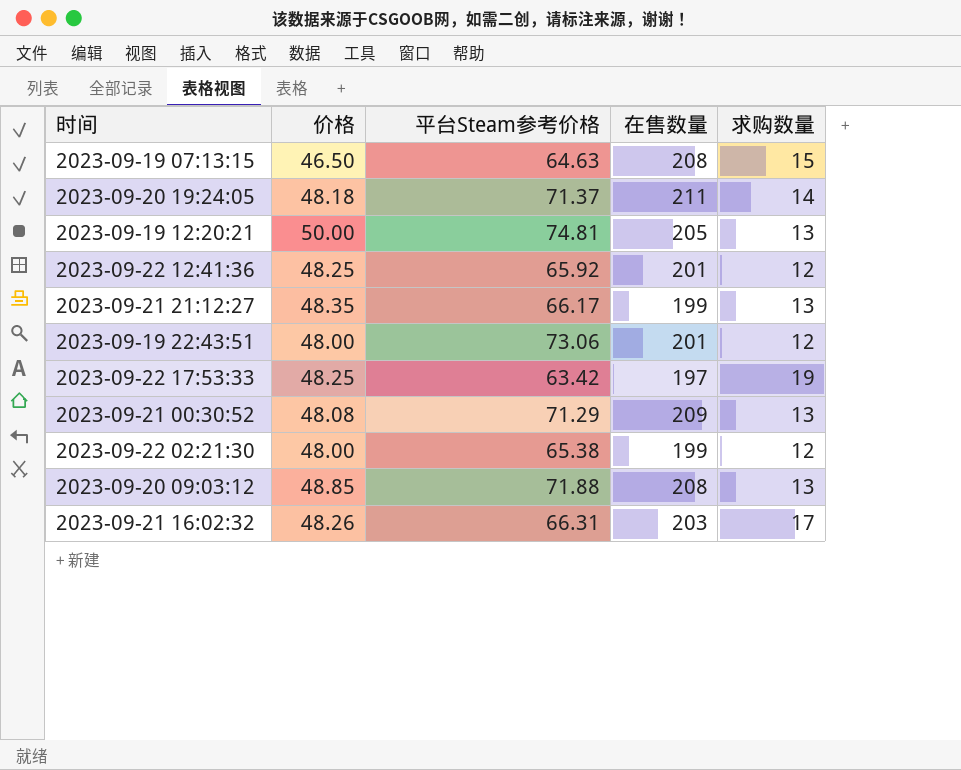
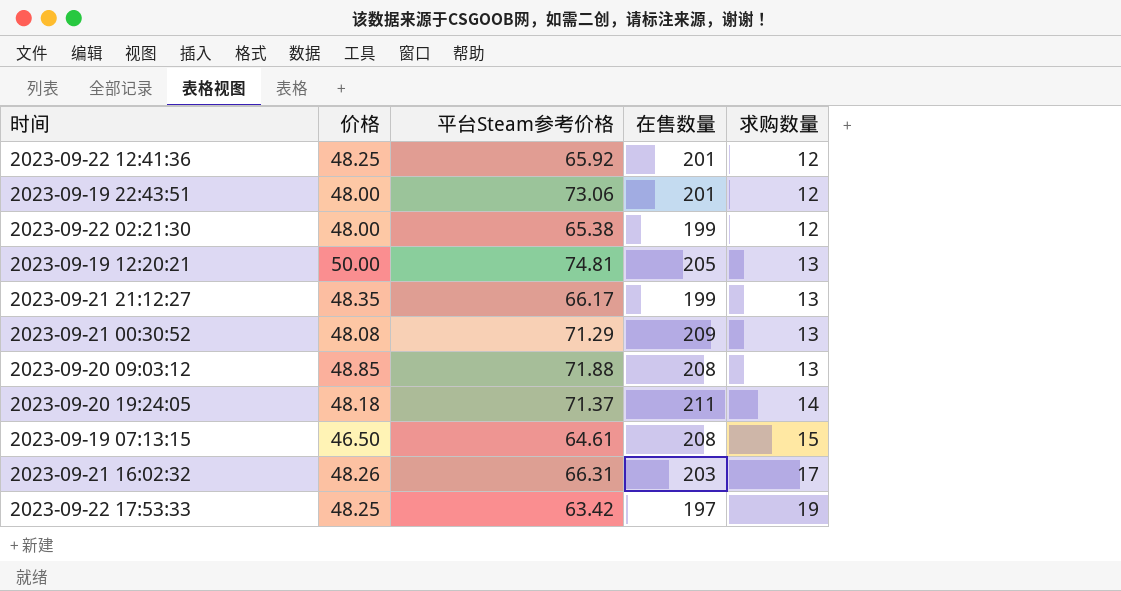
row order: none -> 求购数量 ascending
2023-09-19 07:13:15 | 平台Steam参考价格: 64.63 -> 64.61

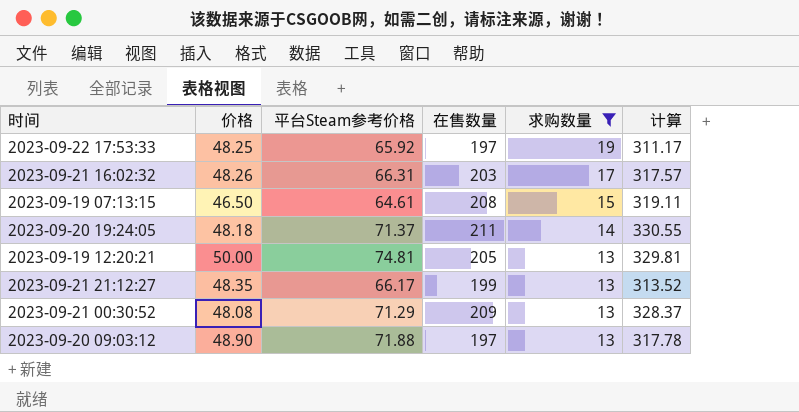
filter: none -> 求购数量 != 12
row order: 求购数量 ascending -> 求购数量 descending
column 计算 | formula: none -> [价格] + [平台Steam参考价格] + [在售数量]
2023-09-22 17:53:33 | 平台Steam参考价格: 63.42 -> 65.92
2023-09-20 09:03:12 | 价格: 48.85 -> 48.90
2023-09-20 09:03:12 | 在售数量: 208 -> 197

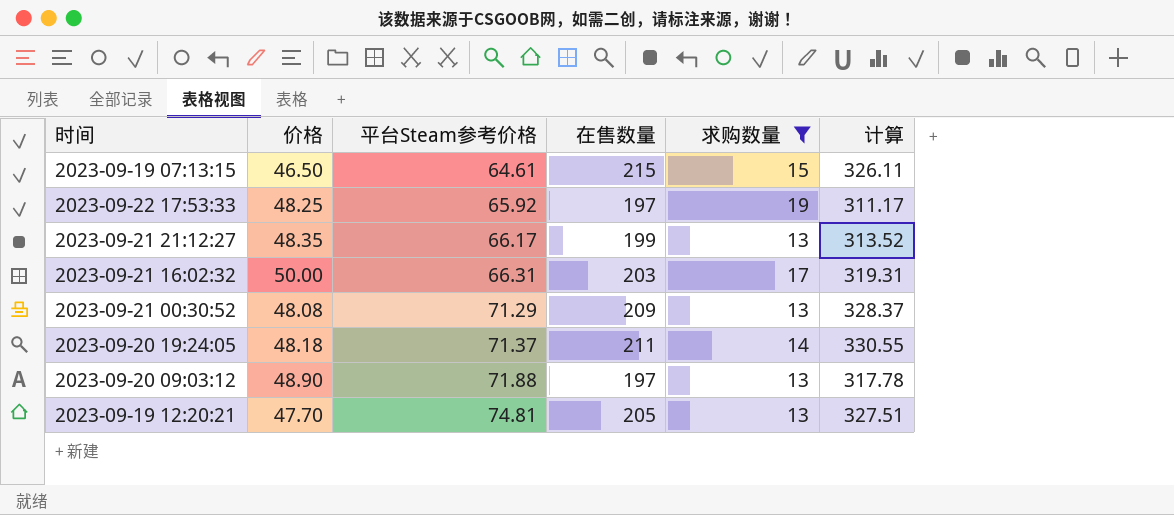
row order: 求购数量 descending -> 平台Steam参考价格 ascending
2023-09-19 07:13:15 | 在售数量: 208 -> 215
2023-09-19 07:13:15 | 计算: 319.11 -> 326.11
2023-09-21 16:02:32 | 价格: 48.26 -> 50.00
2023-09-21 16:02:32 | 计算: 317.57 -> 319.31
2023-09-19 12:20:21 | 价格: 50.00 -> 47.70
2023-09-19 12:20:21 | 计算: 329.81 -> 327.51

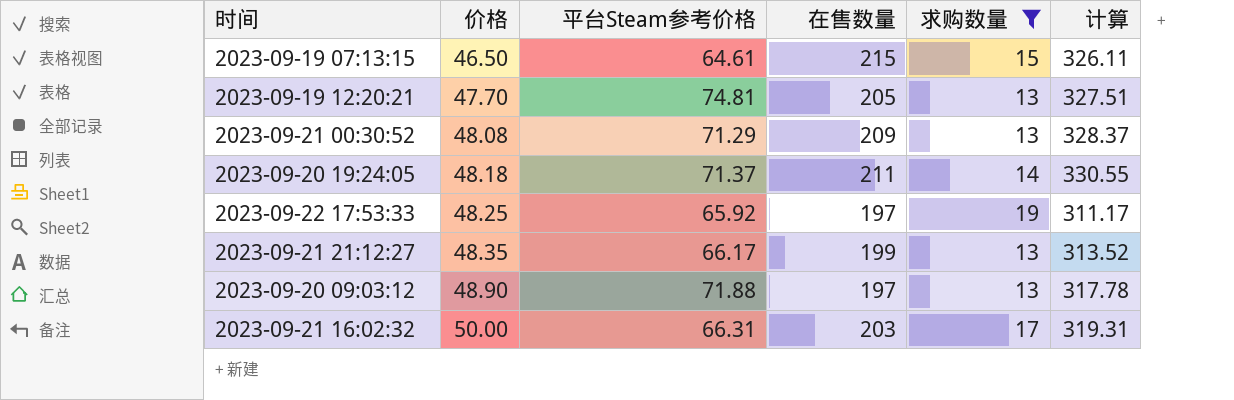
row order: 平台Steam参考价格 ascending -> 价格 ascending

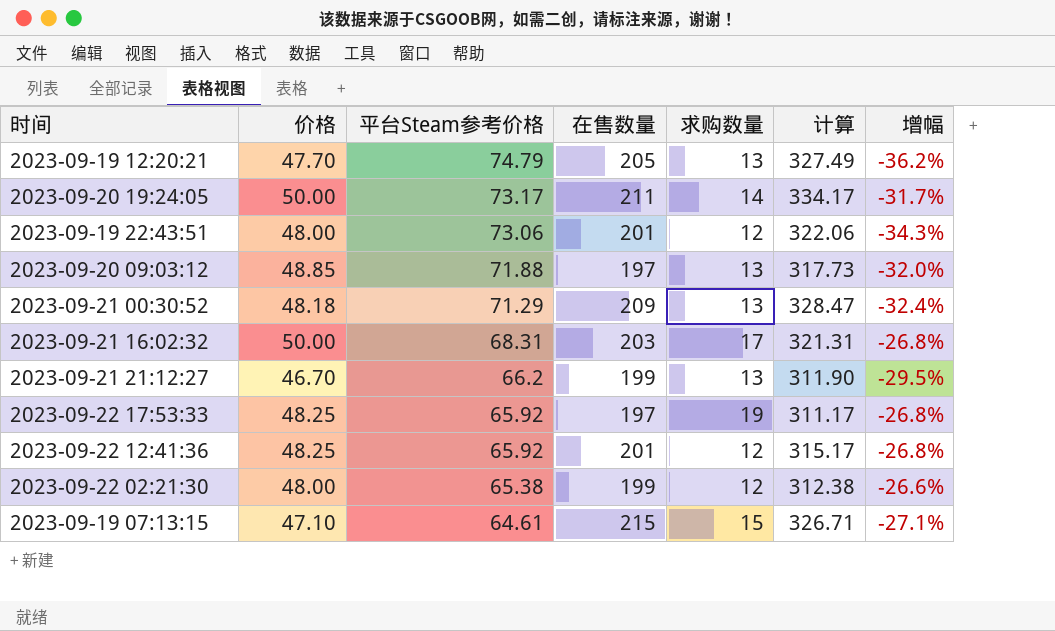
filter: 求购数量 != 12 -> none
row order: 价格 ascending -> 平台Steam参考价格 descending
column 增幅 | formula: none -> ([价格] - [平台Steam参考价格]) / [平台Steam参考价格]
2023-09-19 12:20:21 | 平台Steam参考价格: 74.81 -> 74.79
2023-09-19 12:20:21 | 计算: 327.51 -> 327.49
2023-09-20 19:24:05 | 价格: 48.18 -> 50.00
2023-09-20 19:24:05 | 平台Steam参考价格: 71.37 -> 73.17
2023-09-20 19:24:05 | 计算: 330.55 -> 334.17
2023-09-20 09:03:12 | 价格: 48.90 -> 48.85
2023-09-20 09:03:12 | 计算: 317.78 -> 317.73
2023-09-21 00:30:52 | 价格: 48.08 -> 48.18
2023-09-21 00:30:52 | 计算: 328.37 -> 328.47
2023-09-21 16:02:32 | 平台Steam参考价格: 66.31 -> 68.31
2023-09-21 16:02:32 | 计算: 319.31 -> 321.31
2023-09-21 21:12:27 | 价格: 48.35 -> 46.70
2023-09-21 21:12:27 | 平台Steam参考价格: 66.17 -> 66.2
2023-09-21 21:12:27 | 计算: 313.52 -> 311.90
2023-09-19 07:13:15 | 价格: 46.50 -> 47.10
2023-09-19 07:13:15 | 计算: 326.11 -> 326.71

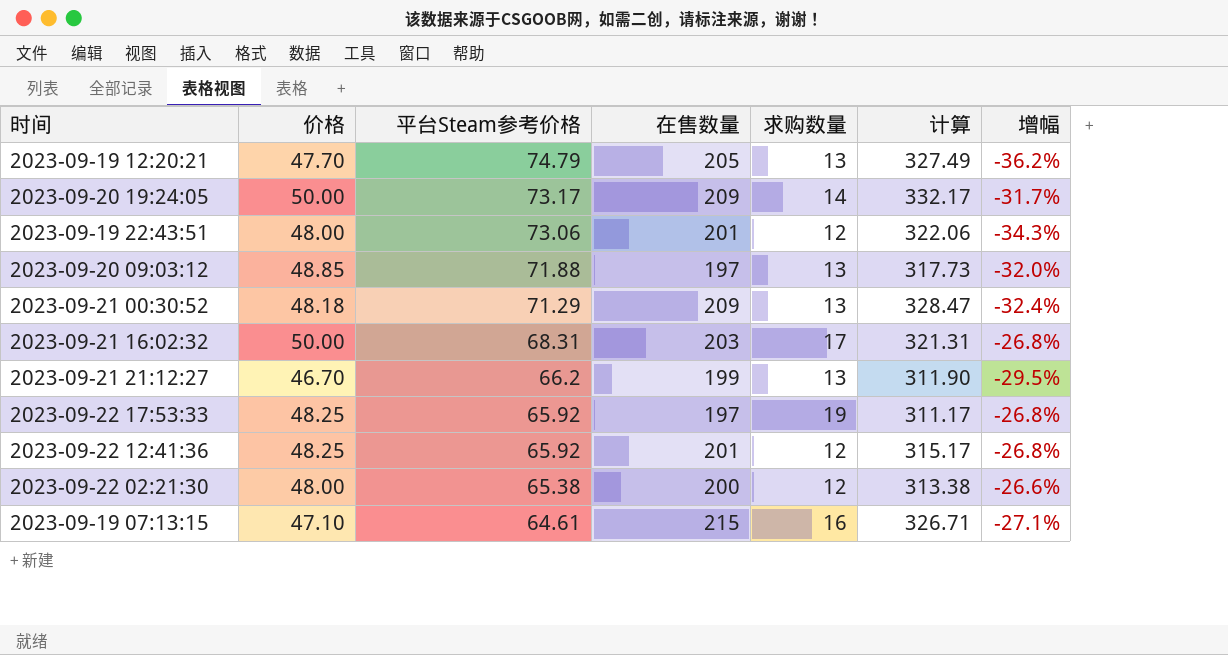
2023-09-20 19:24:05 | 在售数量: 211 -> 209
2023-09-20 19:24:05 | 计算: 334.17 -> 332.17
2023-09-22 02:21:30 | 在售数量: 199 -> 200
2023-09-22 02:21:30 | 计算: 312.38 -> 313.38
2023-09-19 07:13:15 | 求购数量: 15 -> 16

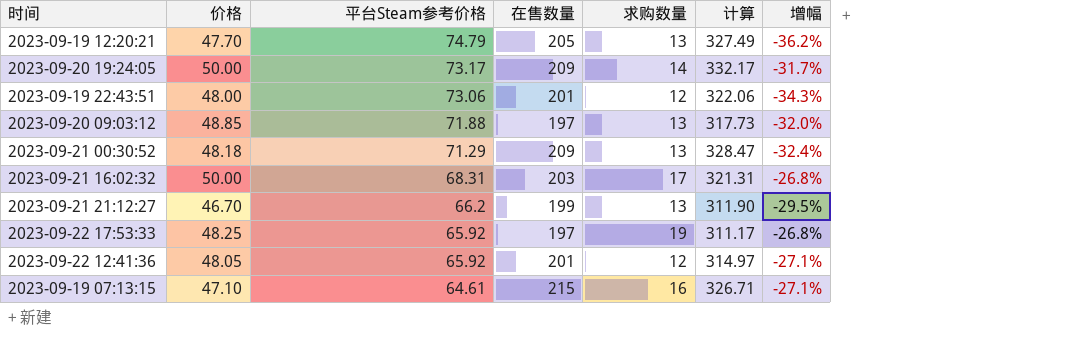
row 2023-09-22 02:21:30: 48.00 | 65.38 | 200 | 12 | 313.38 | -26.6% -> none
2023-09-22 12:41:36 | 价格: 48.25 -> 48.05
2023-09-22 12:41:36 | 计算: 315.17 -> 314.97
2023-09-22 12:41:36 | 增幅: -26.8% -> -27.1%

